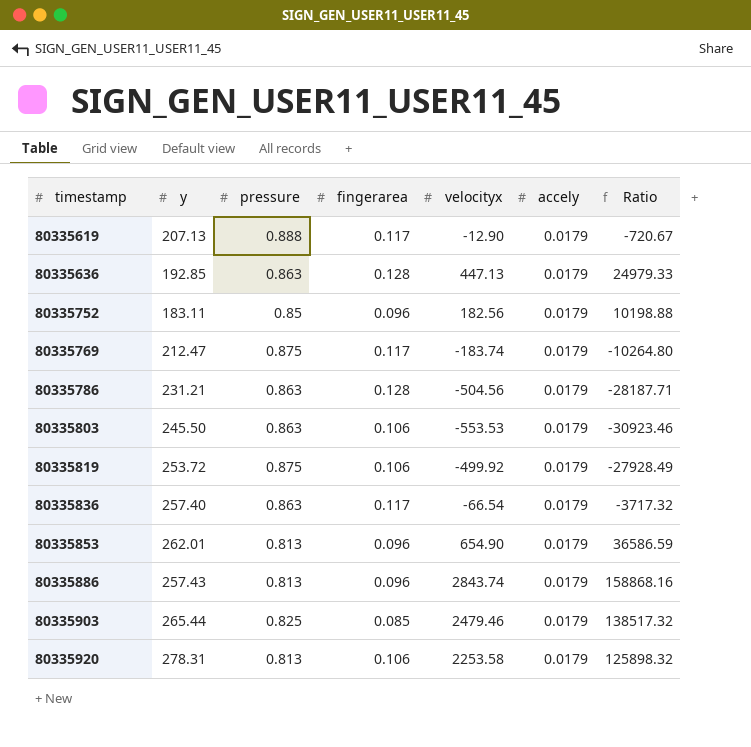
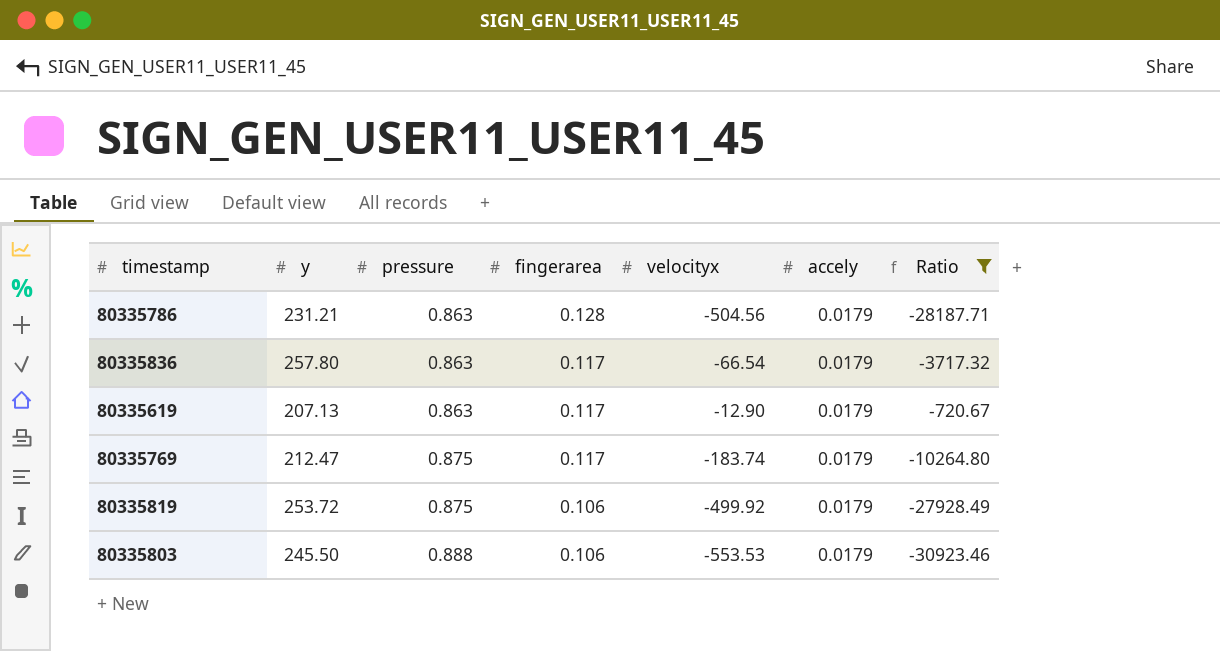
filter: none -> Ratio <= -720.67
row order: timestamp ascending -> pressure ascending
80335836 | y: 257.40 -> 257.80
80335619 | pressure: 0.888 -> 0.863
80335803 | pressure: 0.863 -> 0.888

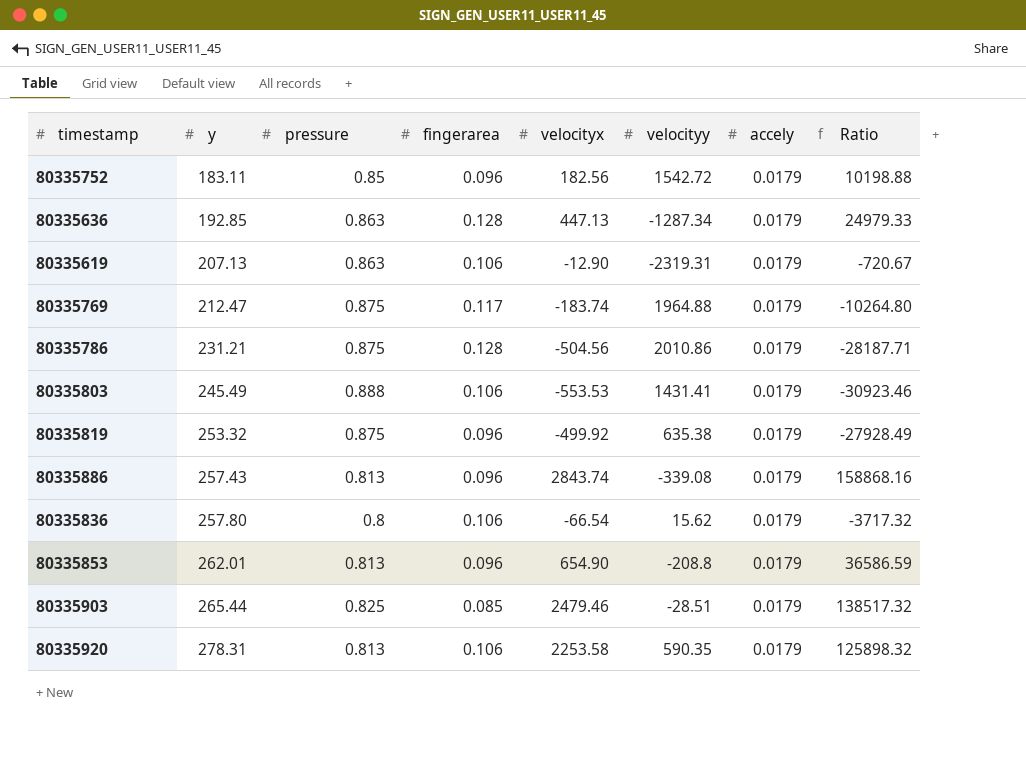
filter: Ratio <= -720.67 -> none
row order: pressure ascending -> y ascending
column velocityy | position: none -> 6
80335619 | fingerarea: 0.117 -> 0.106
80335786 | pressure: 0.863 -> 0.875
80335803 | y: 245.50 -> 245.49
80335819 | y: 253.72 -> 253.32
80335819 | fingerarea: 0.106 -> 0.096
80335836 | pressure: 0.863 -> 0.8
80335836 | fingerarea: 0.117 -> 0.106

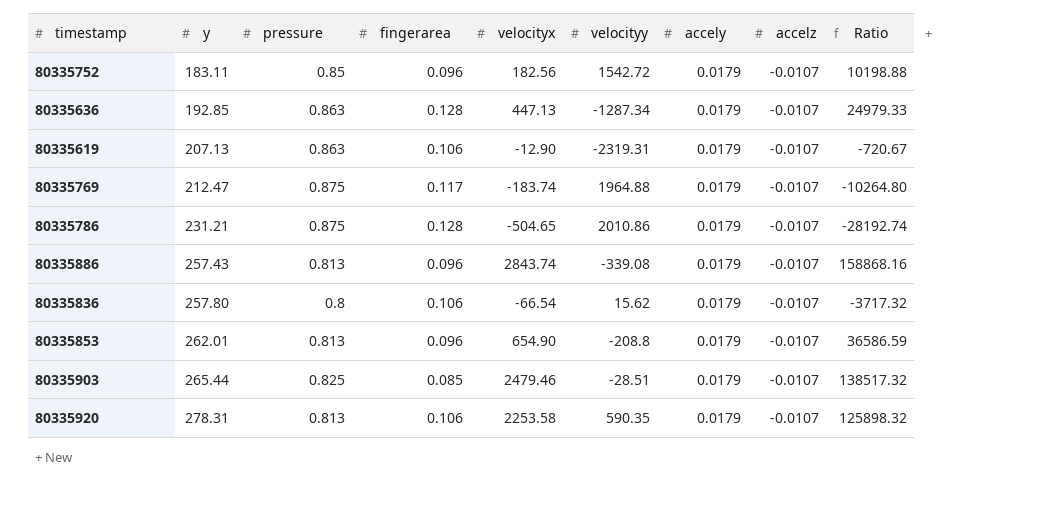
column accelz | position: none -> 8
row 80335803: 245.49 | 0.888 | 0.106 | -553.53 | 1431.41 | 0.0179 | -30923.46 -> none
row 80335819: 253.32 | 0.875 | 0.096 | -499.92 | 635.38 | 0.0179 | -27928.49 -> none
80335786 | velocityx: -504.56 -> -504.65
80335786 | Ratio: -28187.71 -> -28192.74

